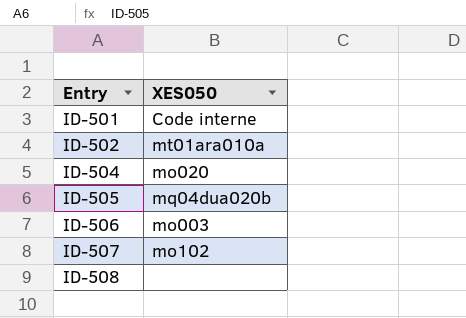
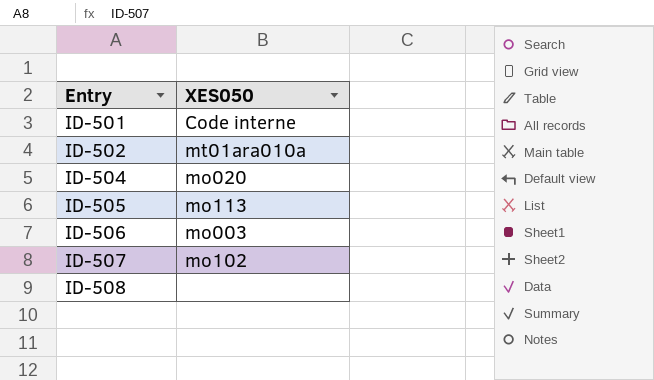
ID-505 | XES050: mq04dua020b -> mo113

